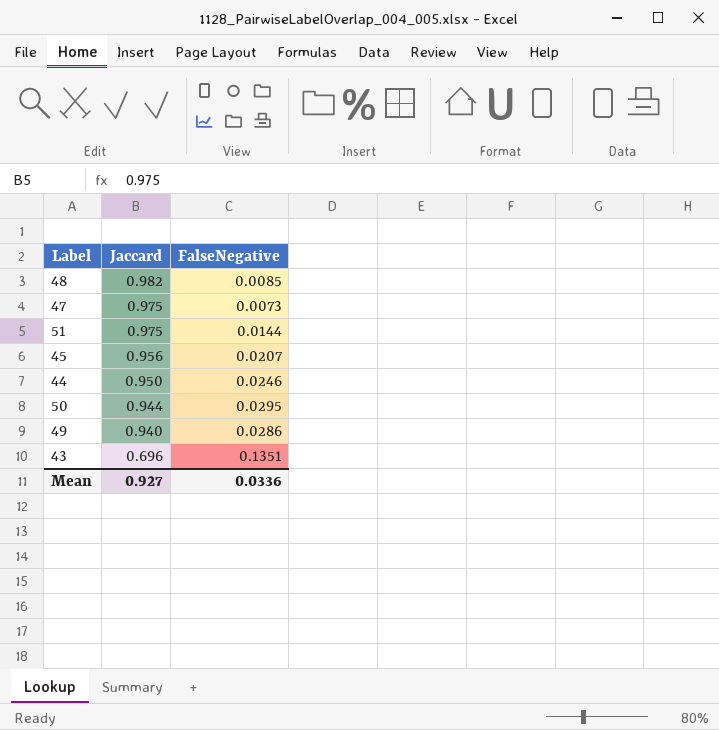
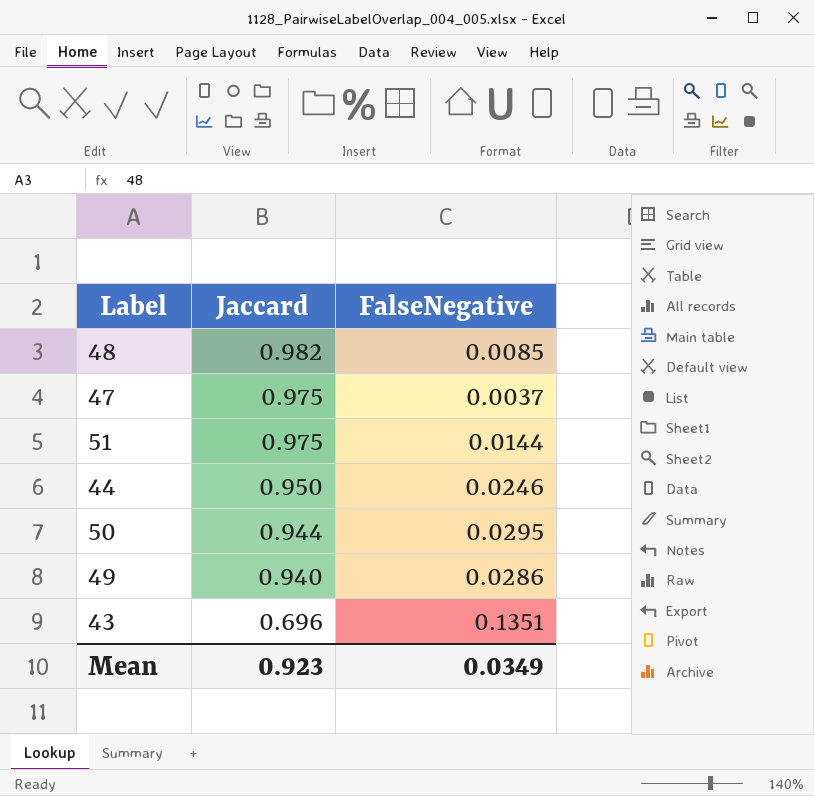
row 45: 0.956 | 0.0207 -> none
47 | FalseNegative: 0.0073 -> 0.0037
Mean | Jaccard: 0.927 -> 0.923
Mean | FalseNegative: 0.0336 -> 0.0349

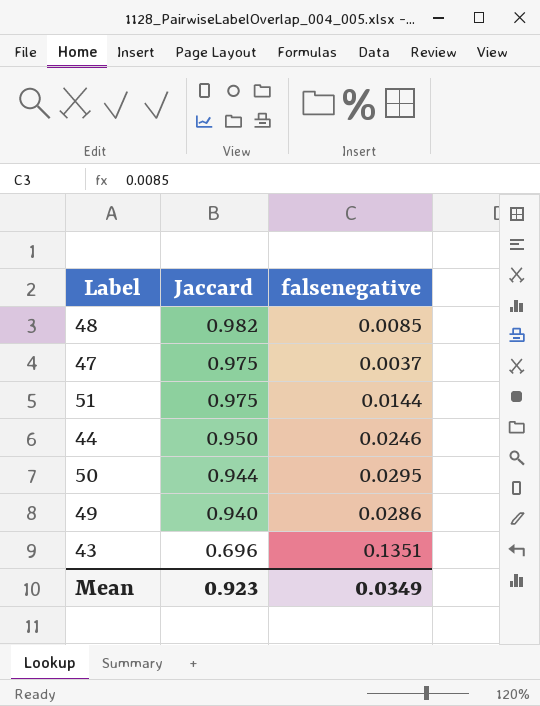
column name: FalseNegative -> falsenegative

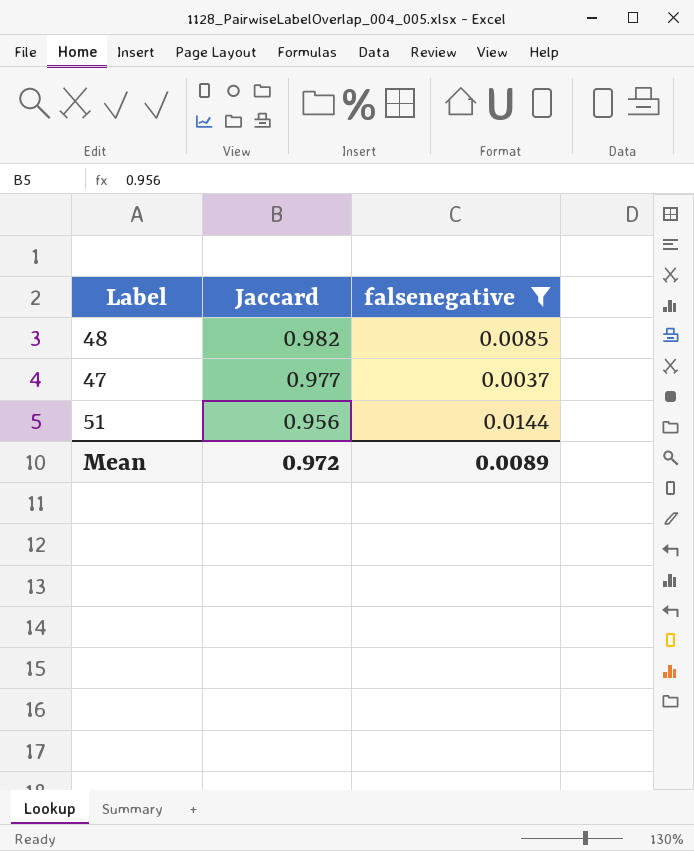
filter: none -> falsenegative <= 0.0144
47 | Jaccard: 0.975 -> 0.977
51 | Jaccard: 0.975 -> 0.956
Mean | Jaccard: 0.923 -> 0.972
Mean | falsenegative: 0.0349 -> 0.0089

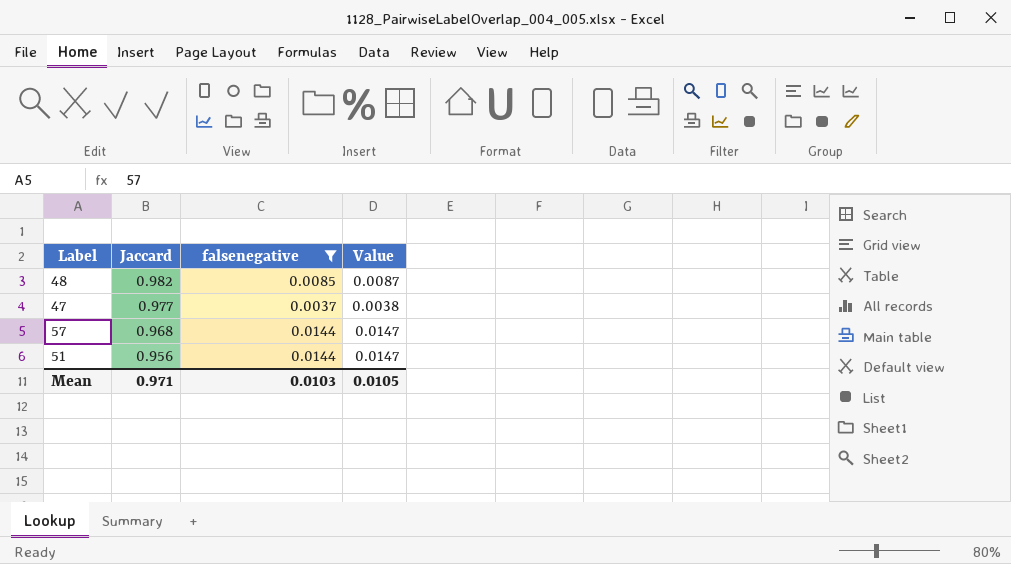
column Value | formula: none -> [falsenegative] * 1.02
row 57: none -> 0.968 | 0.0144 | 0.0147
Mean | Jaccard: 0.972 -> 0.971
Mean | falsenegative: 0.0089 -> 0.0103

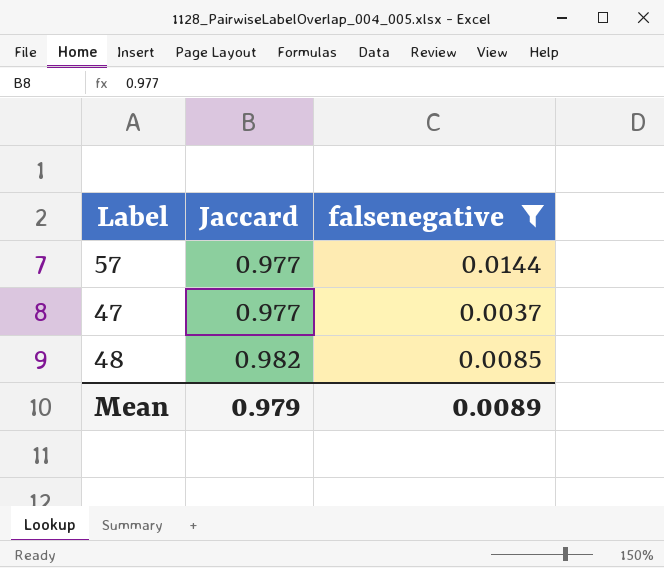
row order: Jaccard descending -> Jaccard ascending
column Value | formula: [falsenegative] * 1.02 -> none
row 51: 0.956 | 0.0144 | 0.0147 -> none
57 | Jaccard: 0.968 -> 0.977
Mean | Jaccard: 0.971 -> 0.979
Mean | falsenegative: 0.0103 -> 0.0089

